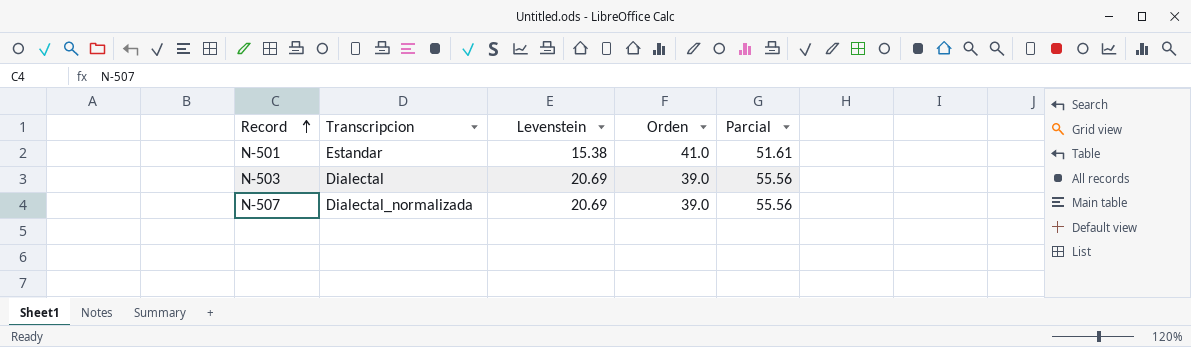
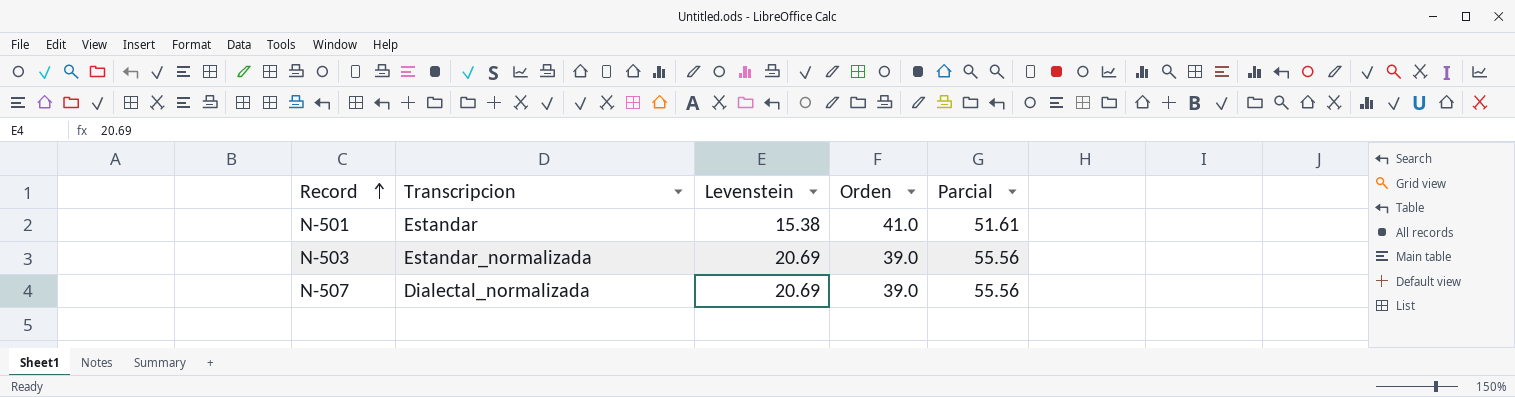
N-503 | Transcripcion: Dialectal -> Estandar_normalizada

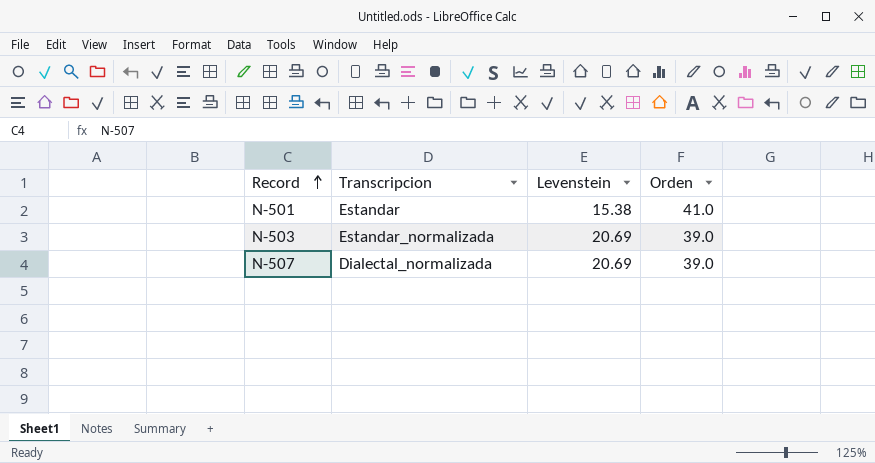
column Parcial | position: 5 -> none

